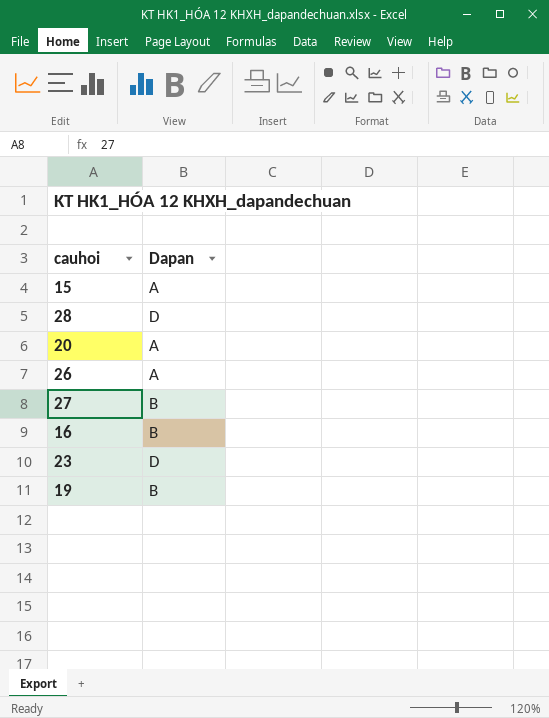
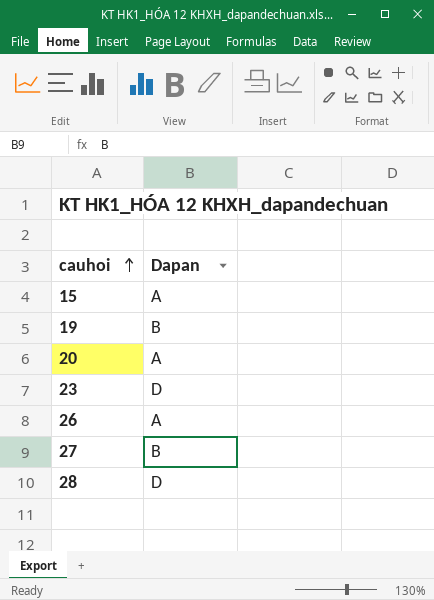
row order: none -> cauhoi ascending
row 16: B -> none

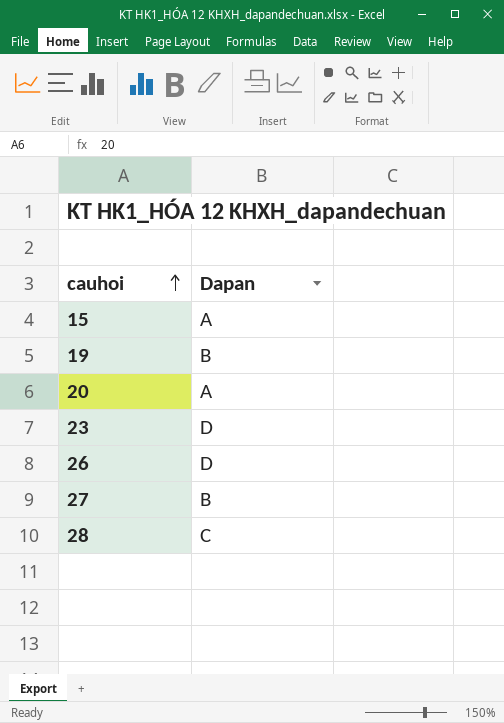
26 | Dapan: A -> D
28 | Dapan: D -> C

